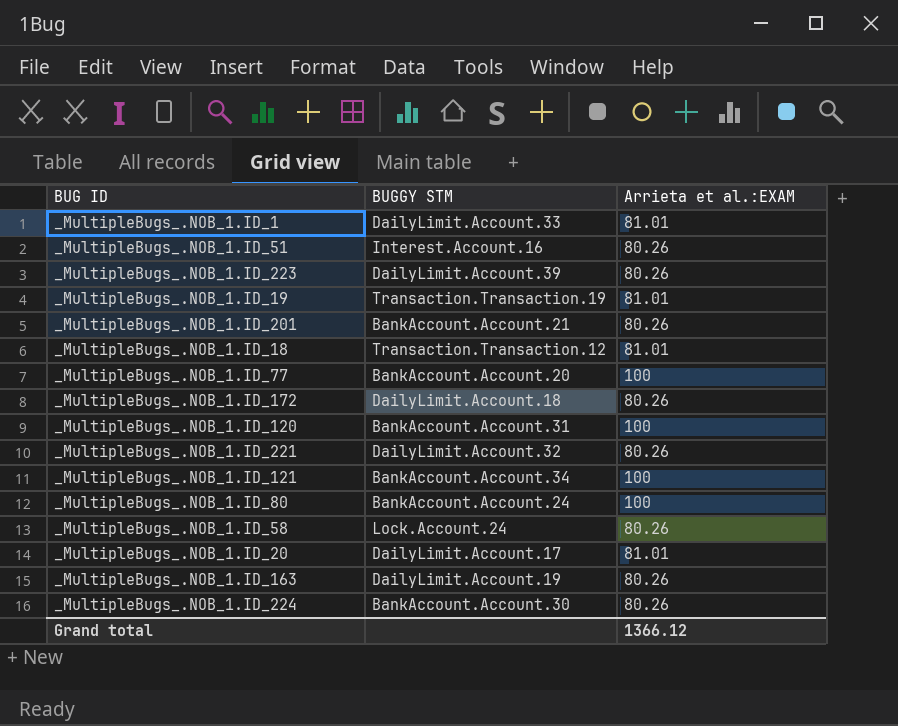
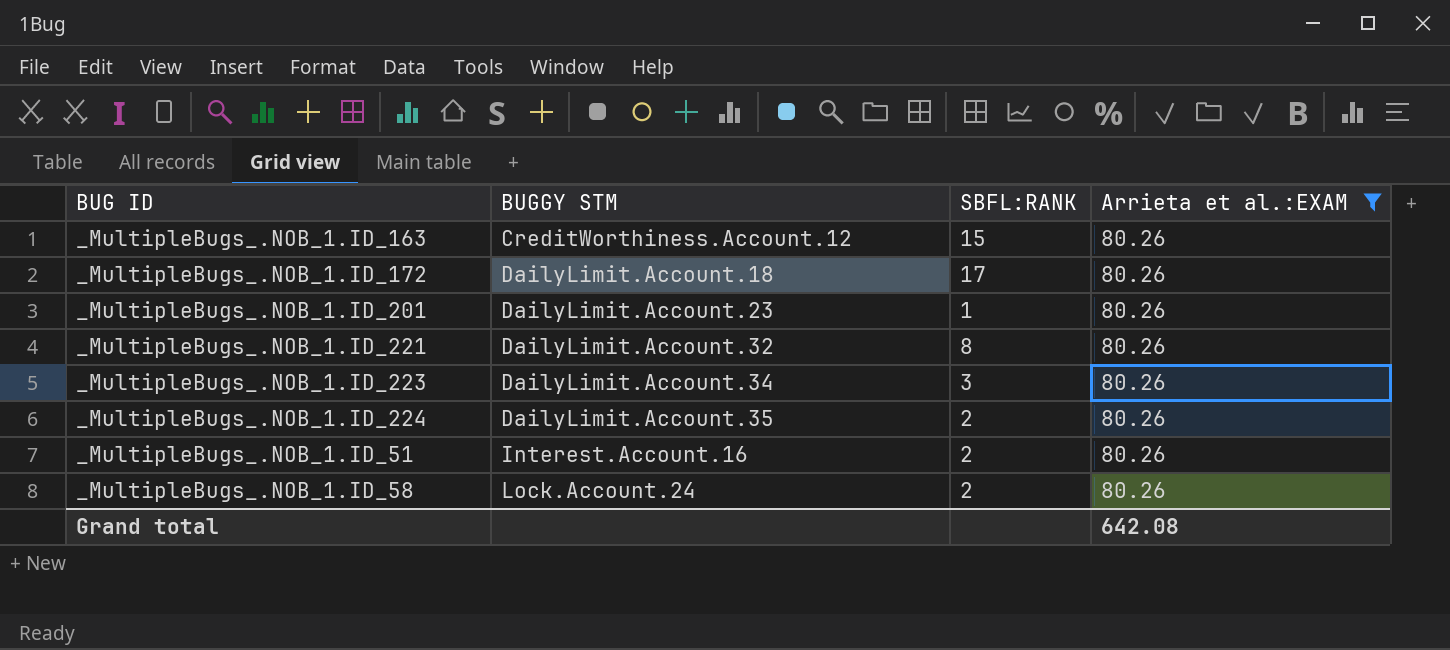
filter: none -> Arrieta et al.:EXAM = 80.26
row order: none -> BUGGY STM ascending
column SBFL:RANK | position: none -> 3
_MultipleBugs_.NOB_1.ID_163 | BUGGY STM: DailyLimit.Account.19 -> CreditWorthiness.Account.12
_MultipleBugs_.NOB_1.ID_201 | BUGGY STM: BankAccount.Account.21 -> DailyLimit.Account.23
_MultipleBugs_.NOB_1.ID_223 | BUGGY STM: DailyLimit.Account.39 -> DailyLimit.Account.34
_MultipleBugs_.NOB_1.ID_224 | BUGGY STM: BankAccount.Account.30 -> DailyLimit.Account.35
Grand total | Arrieta et al.:EXAM: 1366.12 -> 642.08

